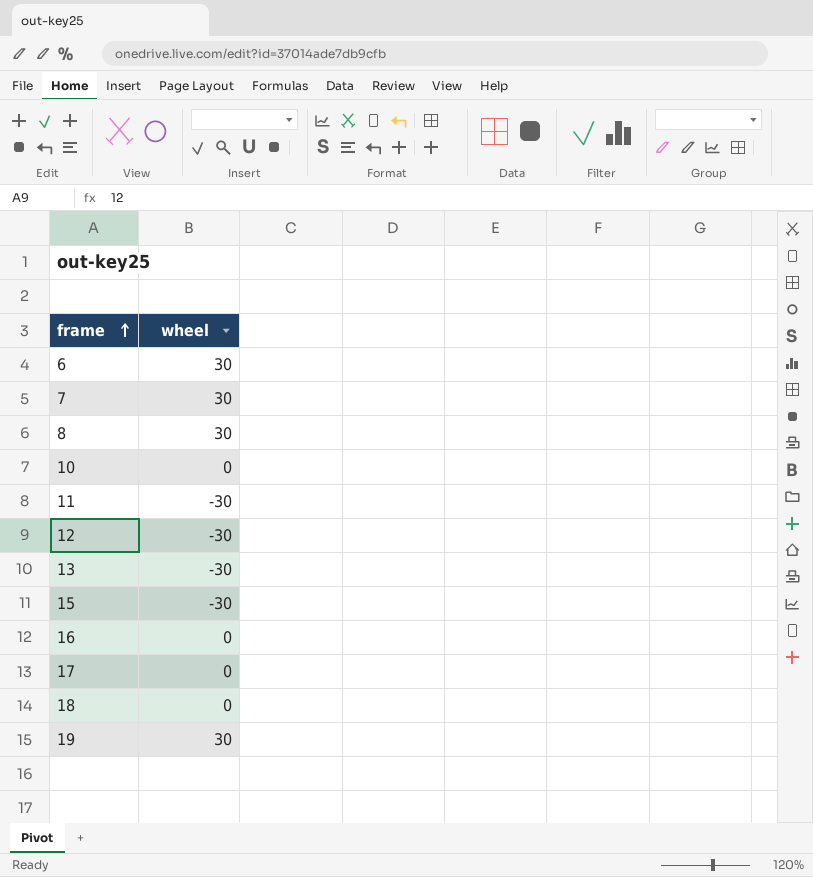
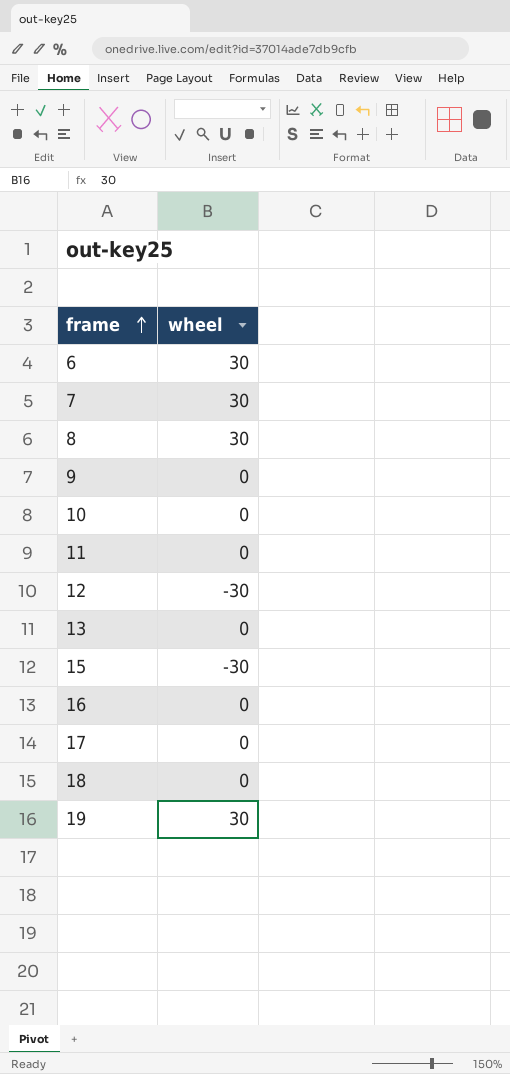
row 9: none -> 0
11 | wheel: -30 -> 0
13 | wheel: -30 -> 0

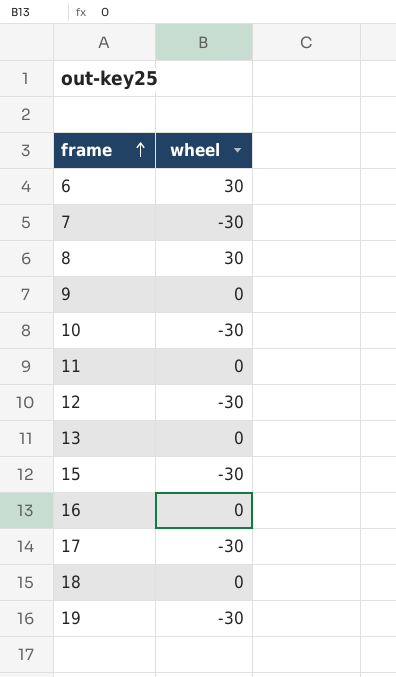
7 | wheel: 30 -> -30
10 | wheel: 0 -> -30
17 | wheel: 0 -> -30
19 | wheel: 30 -> -30

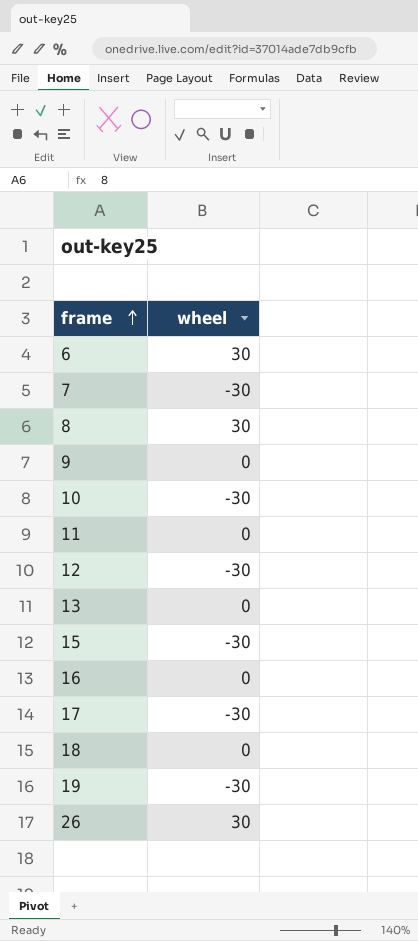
row 26: none -> 30

